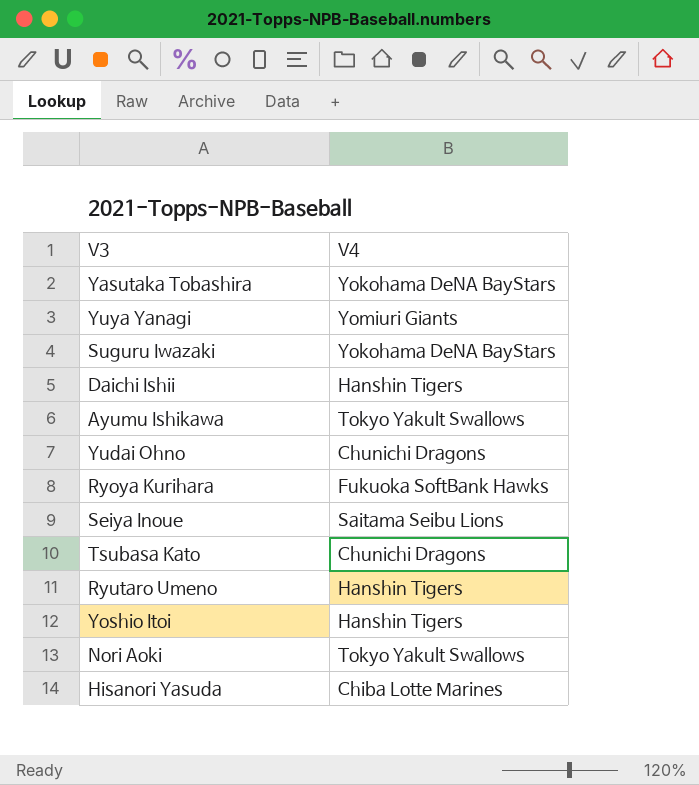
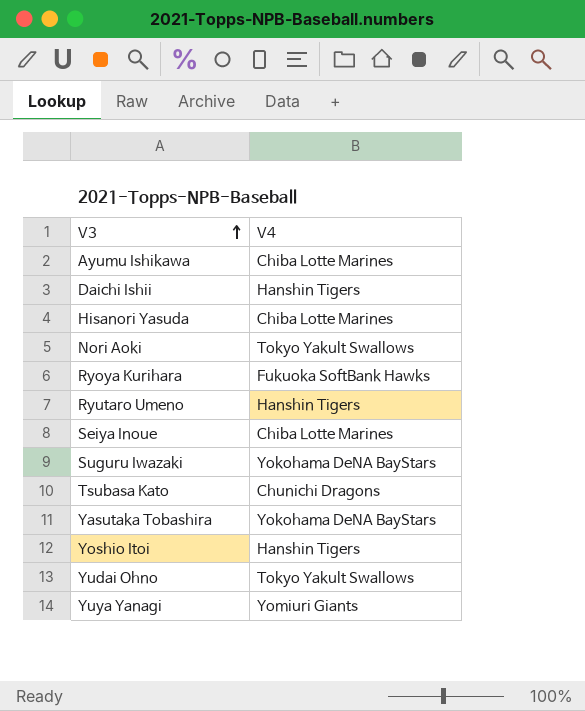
row order: none -> V3 ascending
Ayumu Ishikawa | V4: Tokyo Yakult Swallows -> Chiba Lotte Marines
Seiya Inoue | V4: Saitama Seibu Lions -> Chiba Lotte Marines
Yudai Ohno | V4: Chunichi Dragons -> Tokyo Yakult Swallows

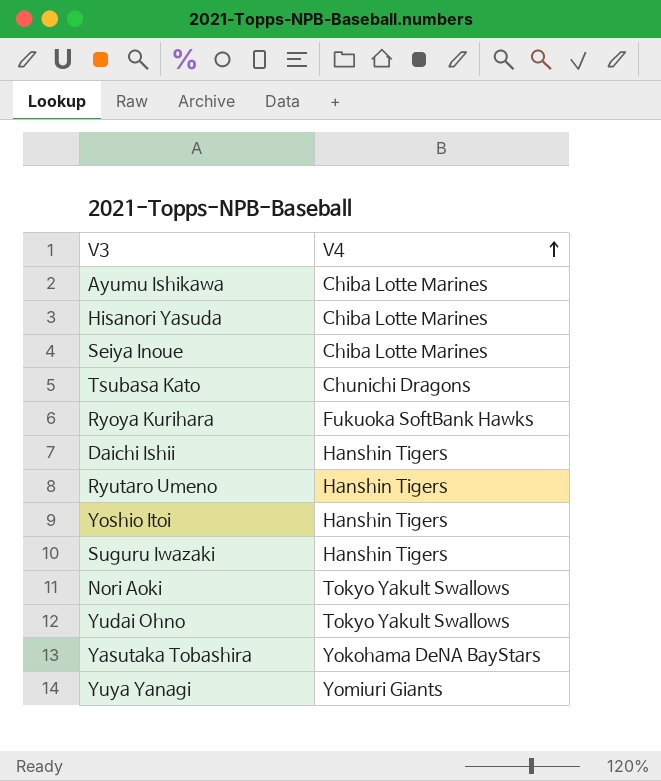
row order: V3 ascending -> V4 ascending
Suguru Iwazaki | V4: Yokohama DeNA BayStars -> Hanshin Tigers

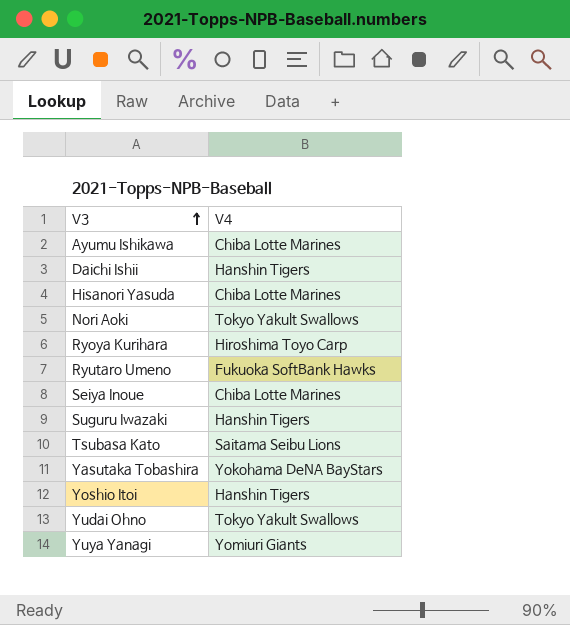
row order: V4 ascending -> V3 ascending
Ryoya Kurihara | V4: Fukuoka SoftBank Hawks -> Hiroshima Toyo Carp
Ryutaro Umeno | V4: Hanshin Tigers -> Fukuoka SoftBank Hawks
Tsubasa Kato | V4: Chunichi Dragons -> Saitama Seibu Lions

